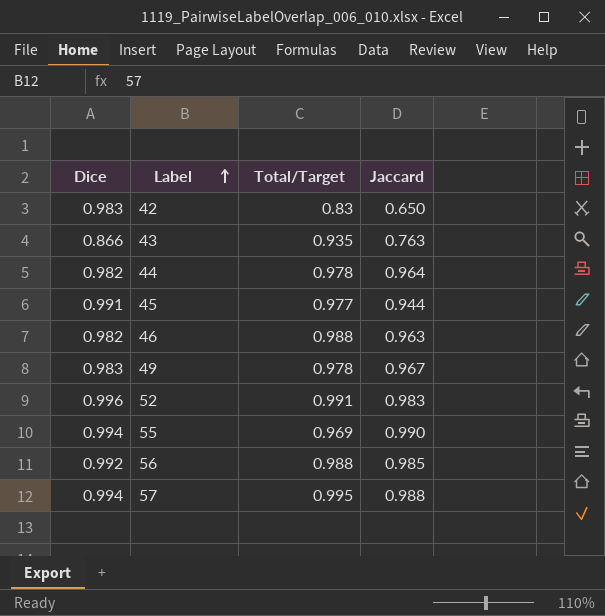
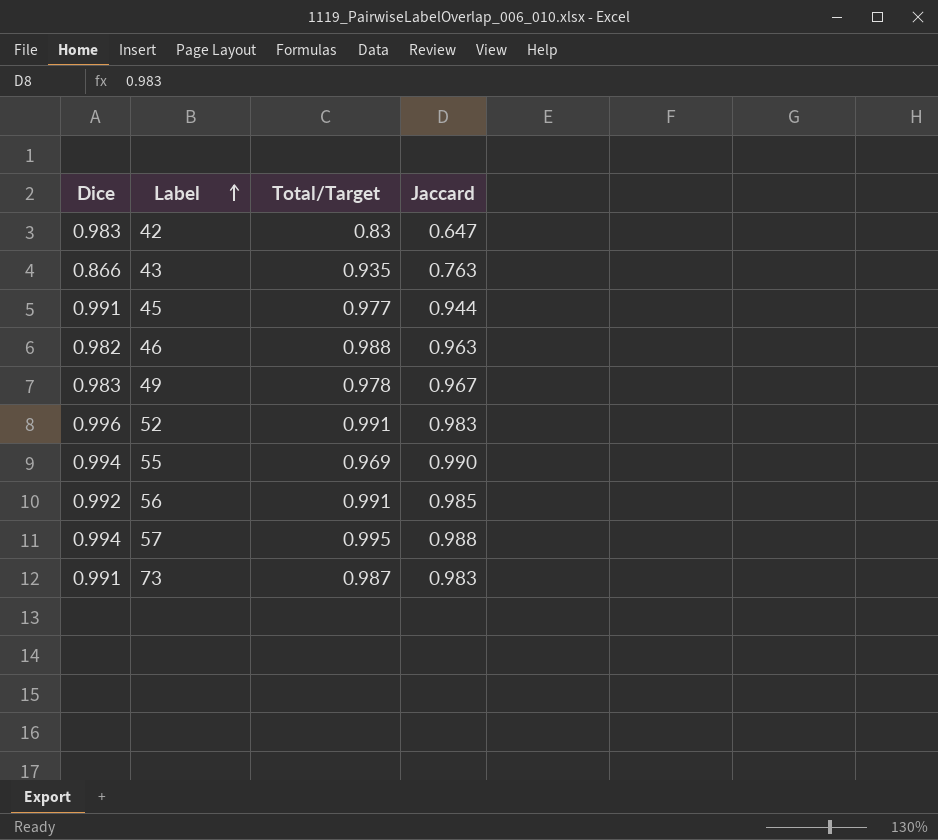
row 44: 0.982 | 0.978 | 0.964 -> none
42 | Jaccard: 0.650 -> 0.647
56 | Total/Target: 0.988 -> 0.991
row 73: none -> 0.991 | 0.987 | 0.983

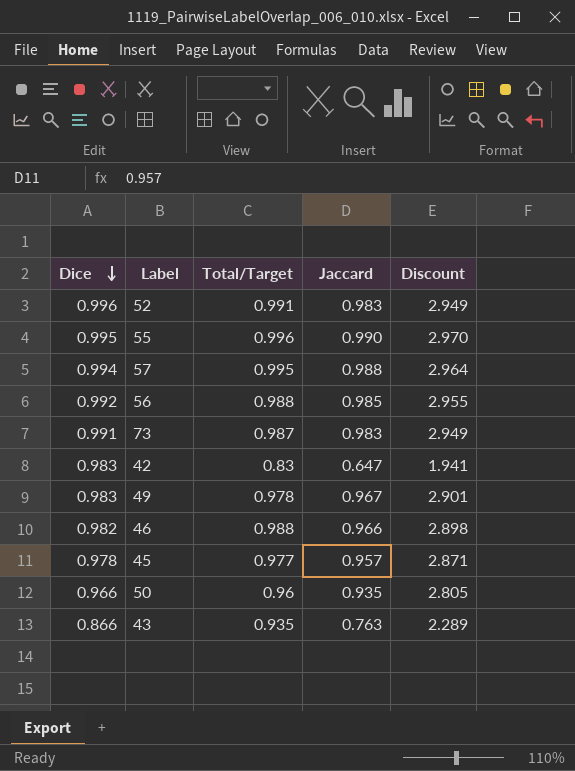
row order: Label ascending -> Dice descending
column Discount | formula: none -> [Jaccard] * 3
55 | Dice: 0.994 -> 0.995
55 | Total/Target: 0.969 -> 0.996
56 | Total/Target: 0.991 -> 0.988
46 | Jaccard: 0.963 -> 0.966
45 | Dice: 0.991 -> 0.978
45 | Jaccard: 0.944 -> 0.957
row 50: none -> 0.966 | 0.96 | 0.935 | 2.805

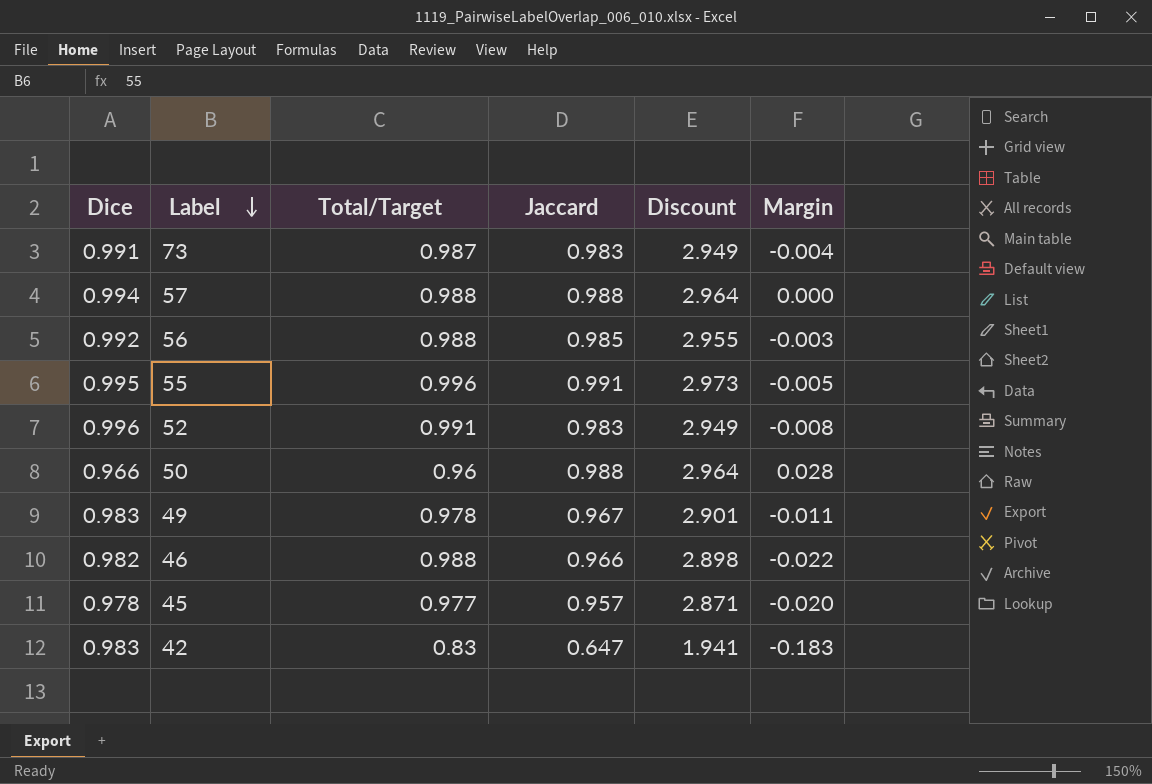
row order: Dice descending -> Label descending
column Margin | formula: none -> [Jaccard] - [Total/Target]
row 43: 0.866 | 0.935 | 0.763 | 2.289 -> none
57 | Total/Target: 0.995 -> 0.988
55 | Jaccard: 0.990 -> 0.991
55 | Discount: 2.970 -> 2.973
50 | Jaccard: 0.935 -> 0.988
50 | Discount: 2.805 -> 2.964

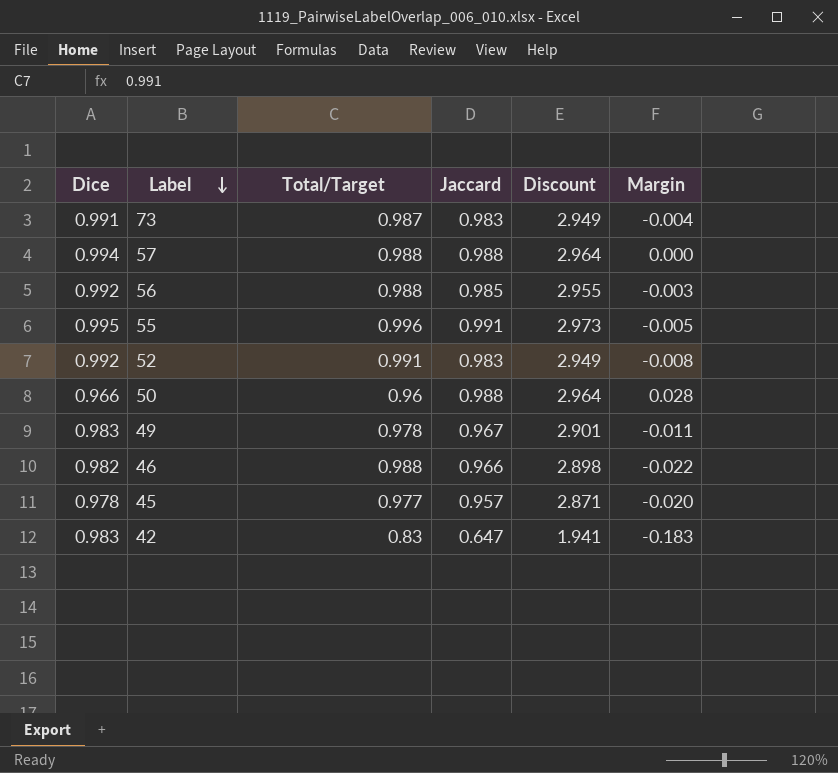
52 | Dice: 0.996 -> 0.992

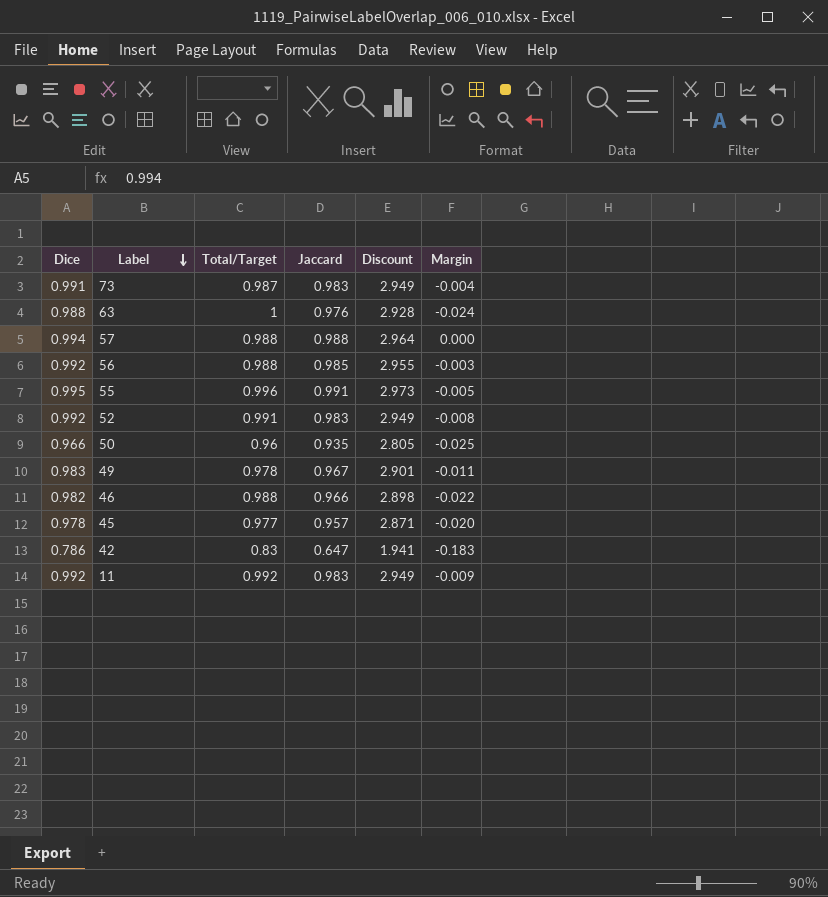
row 63: none -> 0.988 | 1 | 0.976 | 2.928 | -0.024
50 | Jaccard: 0.988 -> 0.935
50 | Discount: 2.964 -> 2.805
50 | Margin: 0.028 -> -0.025
42 | Dice: 0.983 -> 0.786
row 11: none -> 0.992 | 0.992 | 0.983 | 2.949 | -0.009

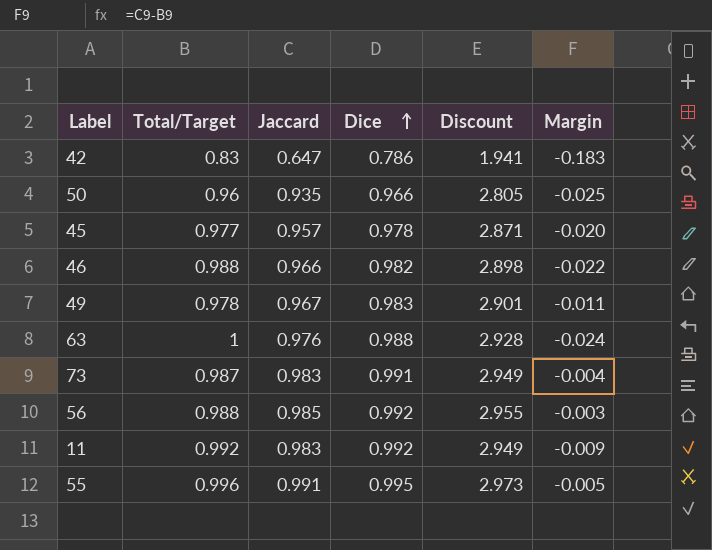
row order: Label descending -> Dice ascending
column Dice | position: 1 -> 4
row 57: 0.994 | 0.988 | 0.988 | 2.964 | 0.000 -> none
row 52: 0.992 | 0.991 | 0.983 | 2.949 | -0.008 -> none

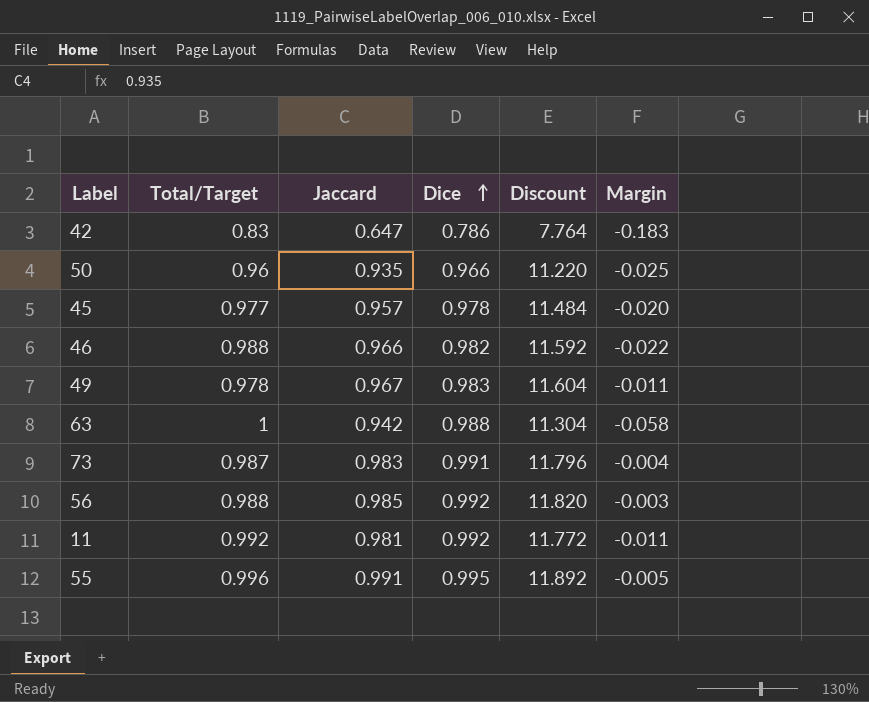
column Discount | formula: [Jaccard] * 3 -> [Jaccard] * 12
63 | Jaccard: 0.976 -> 0.942
63 | Margin: -0.024 -> -0.058
11 | Jaccard: 0.983 -> 0.981
11 | Margin: -0.009 -> -0.011

